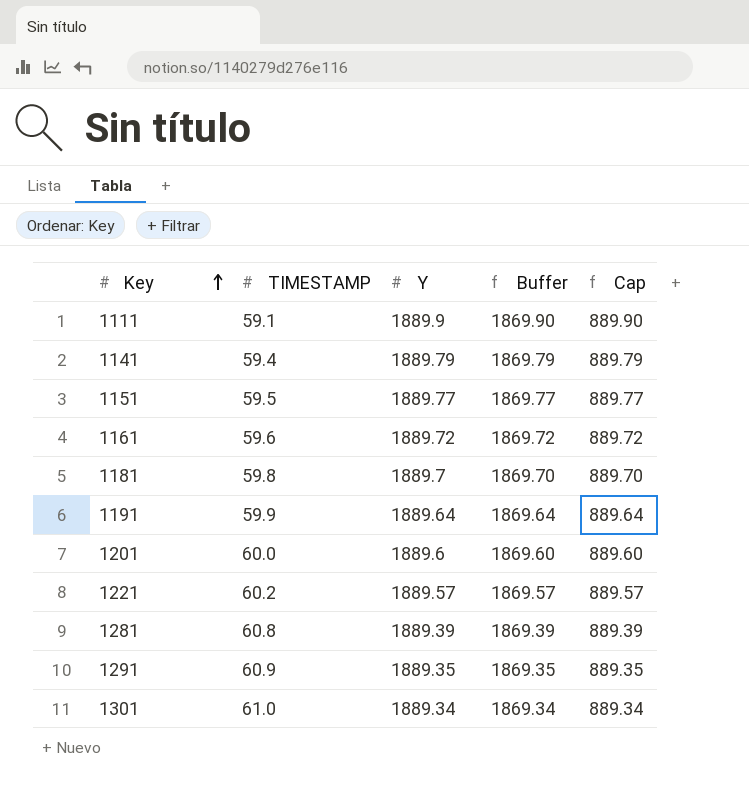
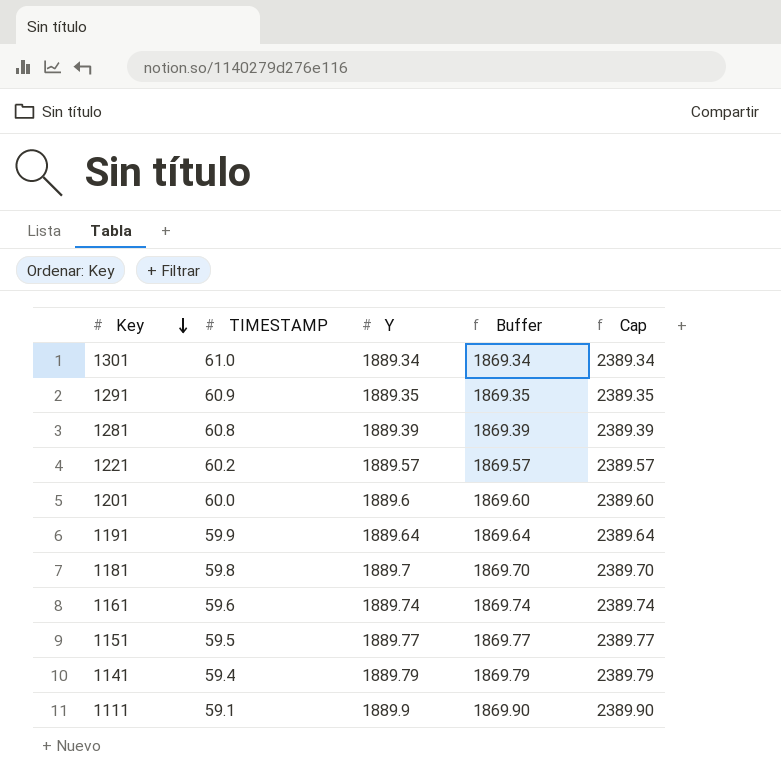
row order: Key ascending -> Key descending
column Cap | formula: [Y] - 1000 -> [Y] + 500
1161 | Y: 1889.72 -> 1889.74
1161 | Buffer: 1869.72 -> 1869.74

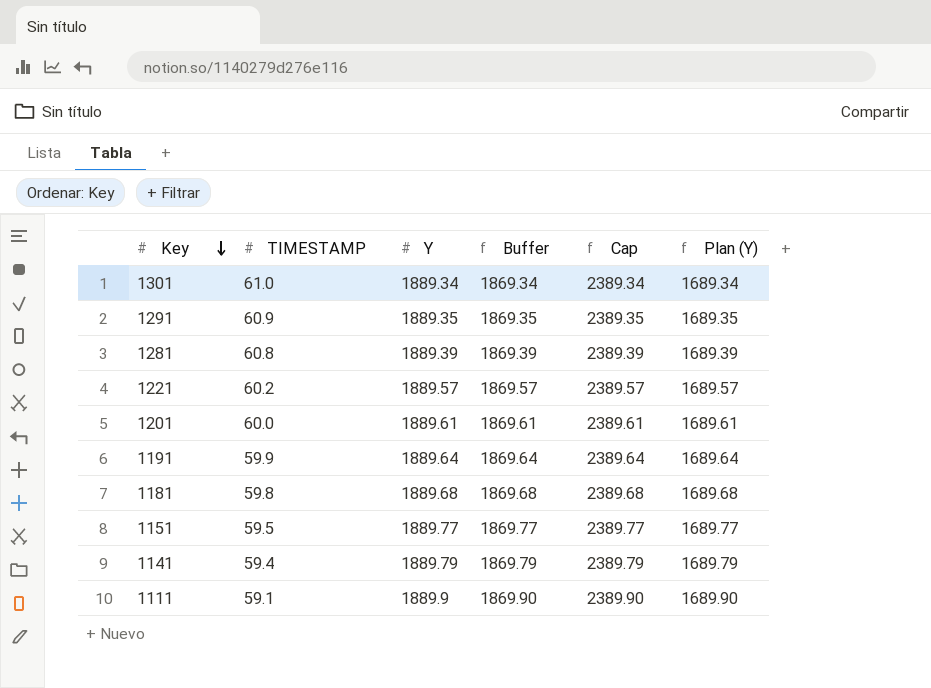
column Plan (Y) | formula: none -> [Y] - 200
row 1161: 59.6 | 1889.74 | 1869.74 | 2389.74 -> none
1201 | Y: 1889.6 -> 1889.61
1201 | Buffer: 1869.60 -> 1869.61
1201 | Cap: 2389.60 -> 2389.61
1181 | Y: 1889.7 -> 1889.68
1181 | Buffer: 1869.70 -> 1869.68
1181 | Cap: 2389.70 -> 2389.68

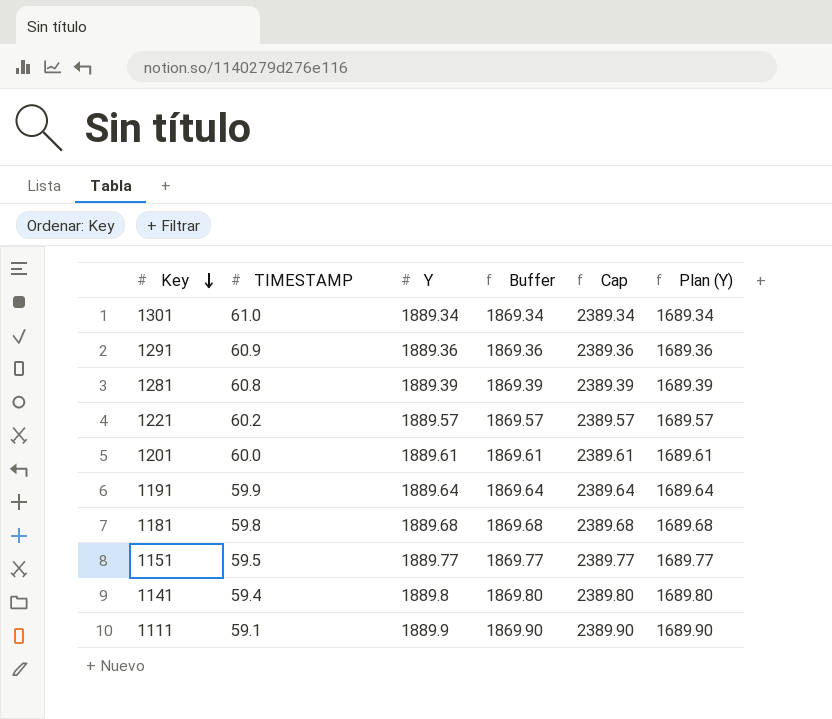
1291 | Y: 1889.35 -> 1889.36
1291 | Buffer: 1869.35 -> 1869.36
1291 | Cap: 2389.35 -> 2389.36
1291 | Plan (Y): 1689.35 -> 1689.36
1141 | Y: 1889.79 -> 1889.8
1141 | Buffer: 1869.79 -> 1869.80
1141 | Cap: 2389.79 -> 2389.80
1141 | Plan (Y): 1689.79 -> 1689.80

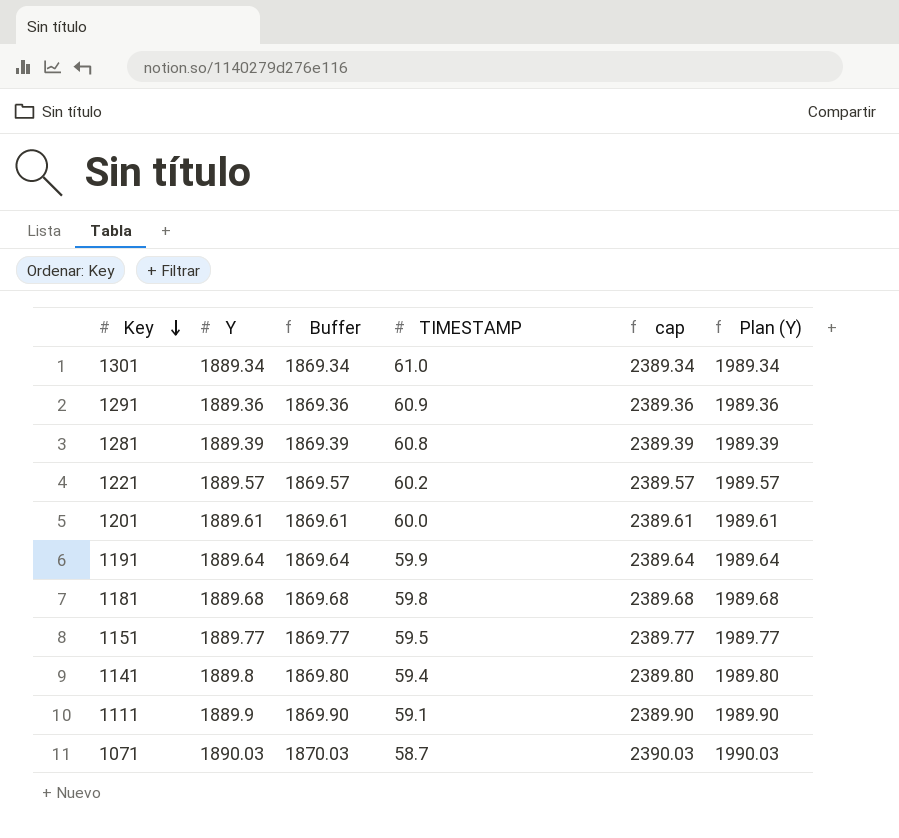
column TIMESTAMP | position: 2 -> 4
column name: Cap -> cap
column Plan (Y) | formula: [Y] - 200 -> [Y] + 100
row 1071: none -> 1890.03 | 1870.03 | 58.7 | 2390.03 | 1990.03

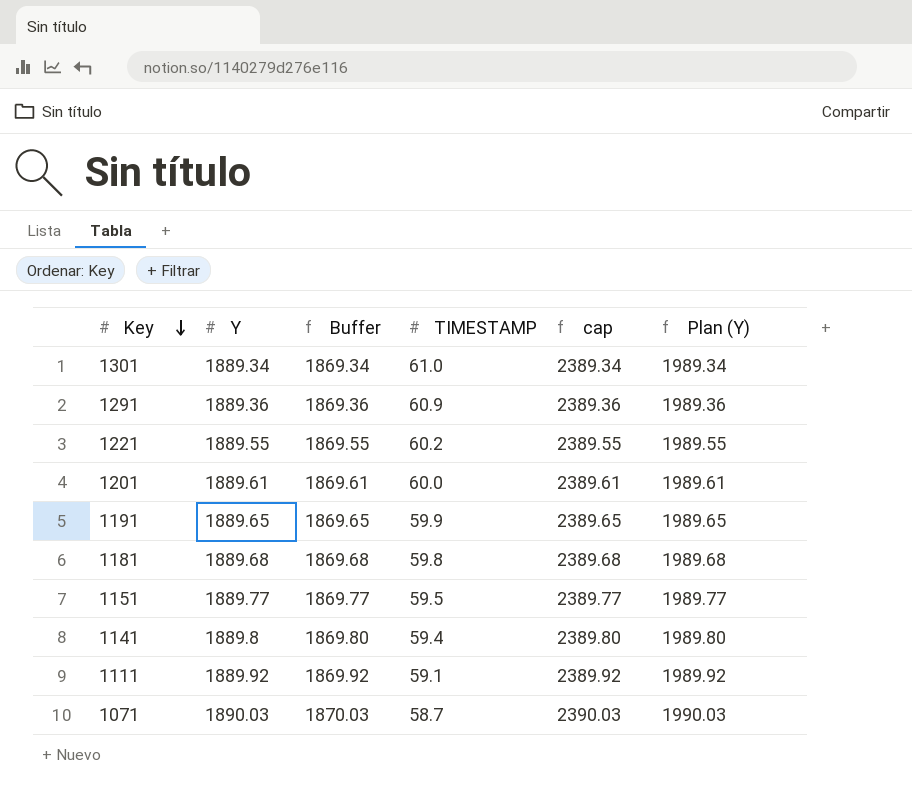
row 1281: 1889.39 | 1869.39 | 60.8 | 2389.39 | 1989.39 -> none
1221 | Y: 1889.57 -> 1889.55
1221 | Buffer: 1869.57 -> 1869.55
1221 | cap: 2389.57 -> 2389.55
1221 | Plan (Y): 1989.57 -> 1989.55
1191 | Y: 1889.64 -> 1889.65
1191 | Buffer: 1869.64 -> 1869.65
1191 | cap: 2389.64 -> 2389.65
1191 | Plan (Y): 1989.64 -> 1989.65
1111 | Y: 1889.9 -> 1889.92
1111 | Buffer: 1869.90 -> 1869.92
1111 | cap: 2389.90 -> 2389.92
1111 | Plan (Y): 1989.90 -> 1989.92

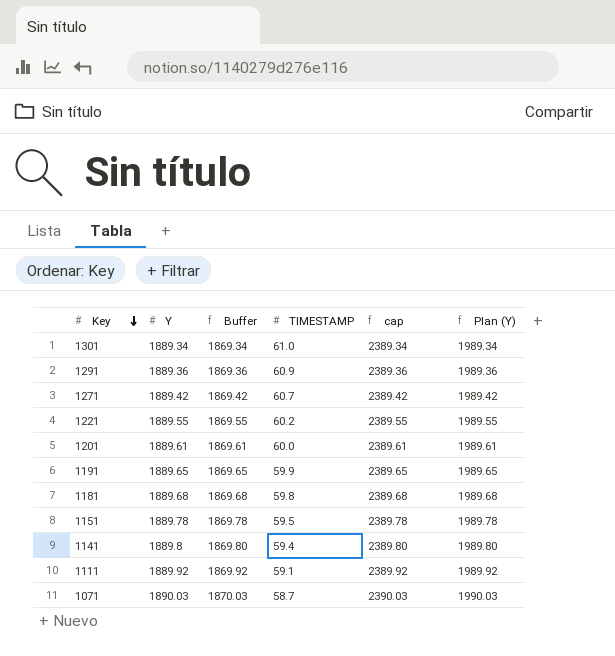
row 1271: none -> 1889.42 | 1869.42 | 60.7 | 2389.42 | 1989.42
1151 | Y: 1889.77 -> 1889.78
1151 | Buffer: 1869.77 -> 1869.78
1151 | cap: 2389.77 -> 2389.78
1151 | Plan (Y): 1989.77 -> 1989.78

